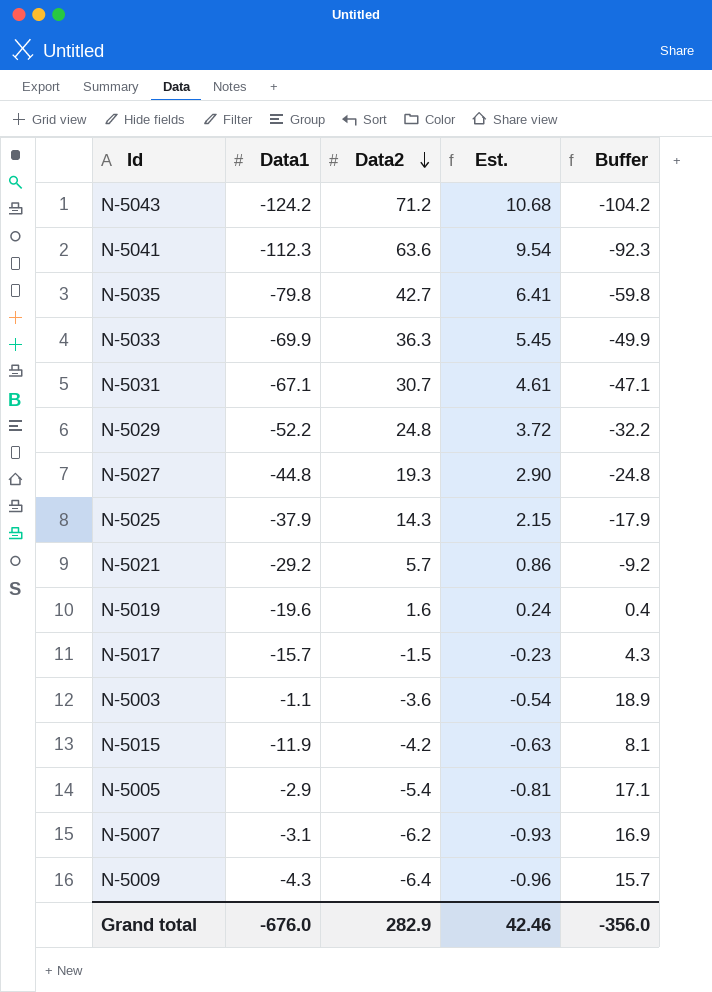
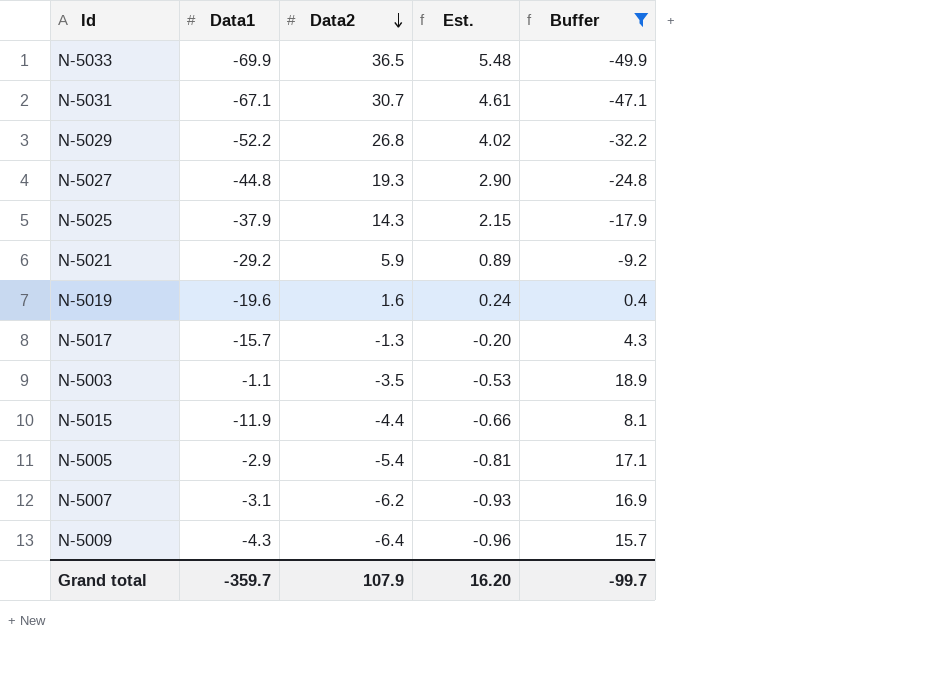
filter: none -> Buffer >= -49.9
N-5033 | Data2: 36.3 -> 36.5
N-5033 | Est.: 5.45 -> 5.48
N-5029 | Data2: 24.8 -> 26.8
N-5029 | Est.: 3.72 -> 4.02
N-5021 | Data2: 5.7 -> 5.9
N-5021 | Est.: 0.86 -> 0.89
N-5017 | Data2: -1.5 -> -1.3
N-5017 | Est.: -0.23 -> -0.20
N-5003 | Data2: -3.6 -> -3.5
N-5003 | Est.: -0.54 -> -0.53
N-5015 | Data2: -4.2 -> -4.4
N-5015 | Est.: -0.63 -> -0.66
Grand total | Data1: -676.0 -> -359.7
Grand total | Data2: 282.9 -> 107.9
Grand total | Est.: 42.46 -> 16.20
Grand total | Buffer: -356.0 -> -99.7

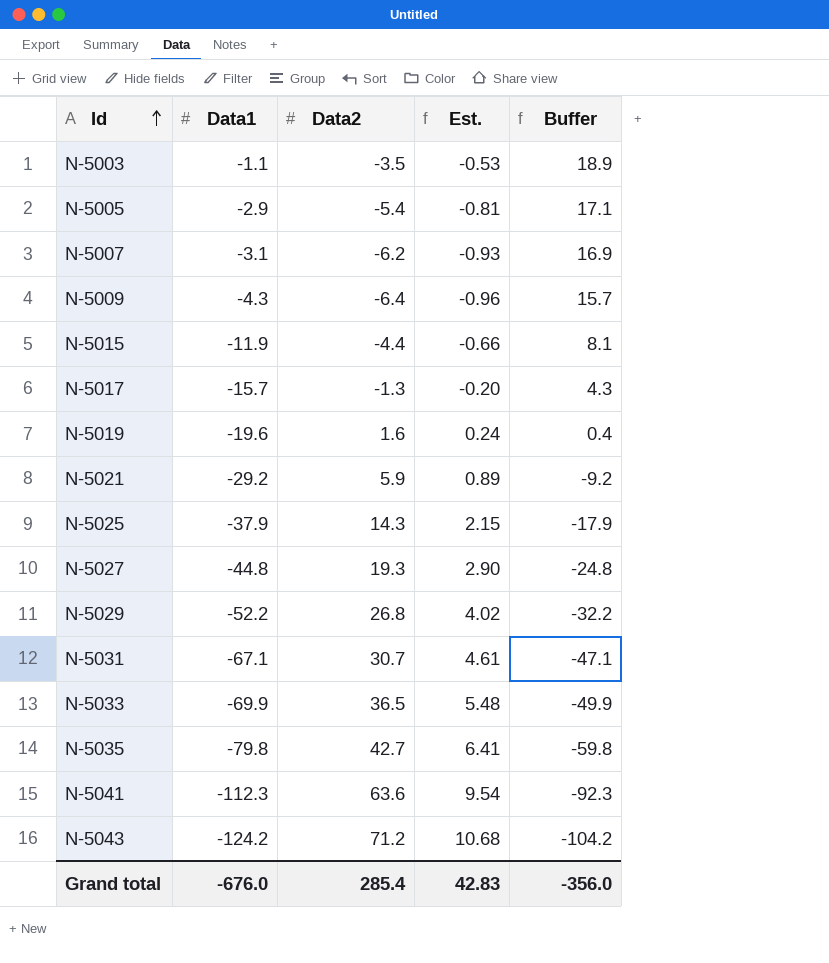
filter: Buffer >= -49.9 -> none
row order: Data2 descending -> Id ascending
Grand total | Data1: -359.7 -> -676.0
Grand total | Data2: 107.9 -> 285.4
Grand total | Est.: 16.20 -> 42.83
Grand total | Buffer: -99.7 -> -356.0

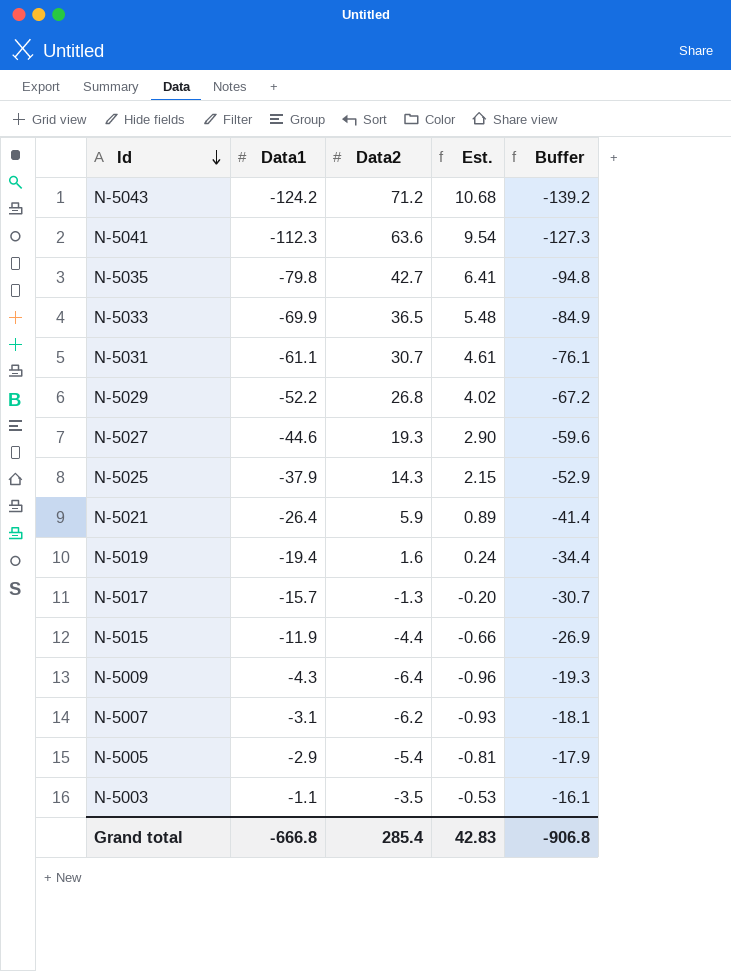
row order: Id ascending -> Id descending
column Buffer | formula: [Data1] + 20 -> [Data1] - 15
N-5031 | Data1: -67.1 -> -61.1
N-5027 | Data1: -44.8 -> -44.6
N-5021 | Data1: -29.2 -> -26.4
N-5019 | Data1: -19.6 -> -19.4
Grand total | Data1: -676.0 -> -666.8
Grand total | Buffer: -356.0 -> -906.8

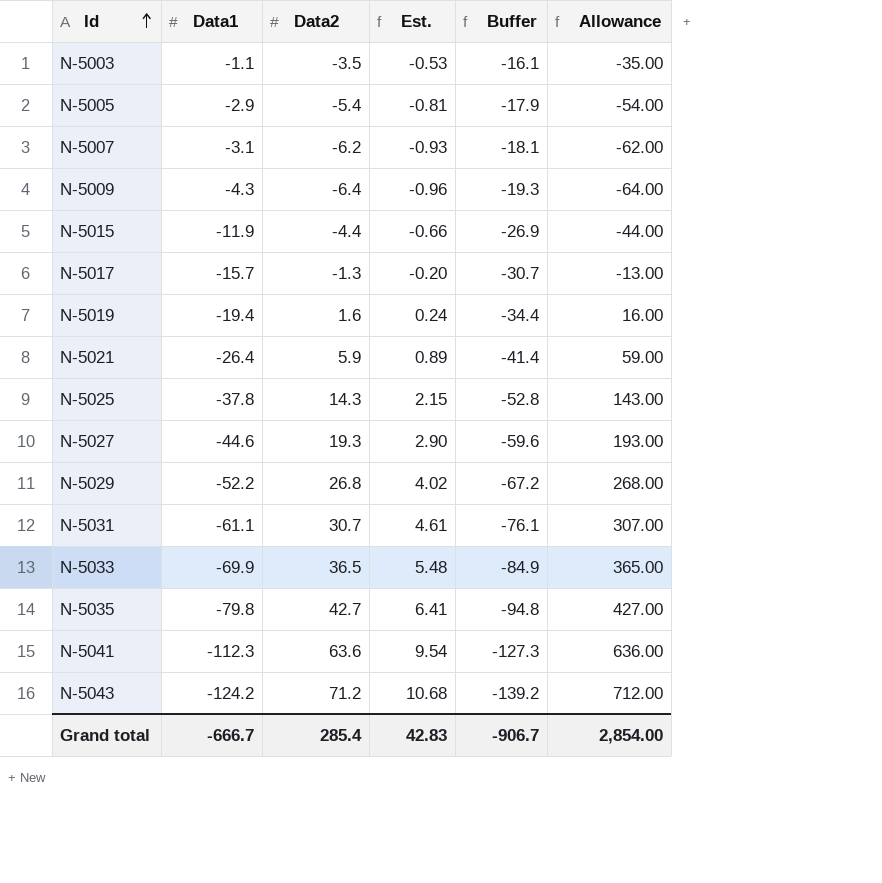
row order: Id descending -> Id ascending
column Allowance | formula: none -> [Data2] * 10
N-5025 | Data1: -37.9 -> -37.8
N-5025 | Buffer: -52.9 -> -52.8
Grand total | Data1: -666.8 -> -666.7
Grand total | Buffer: -906.8 -> -906.7

